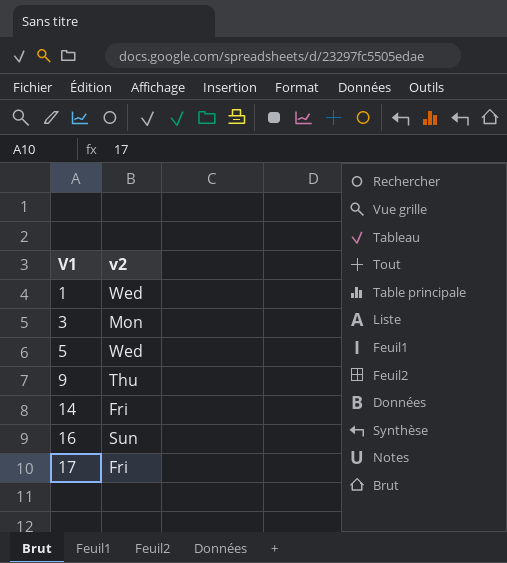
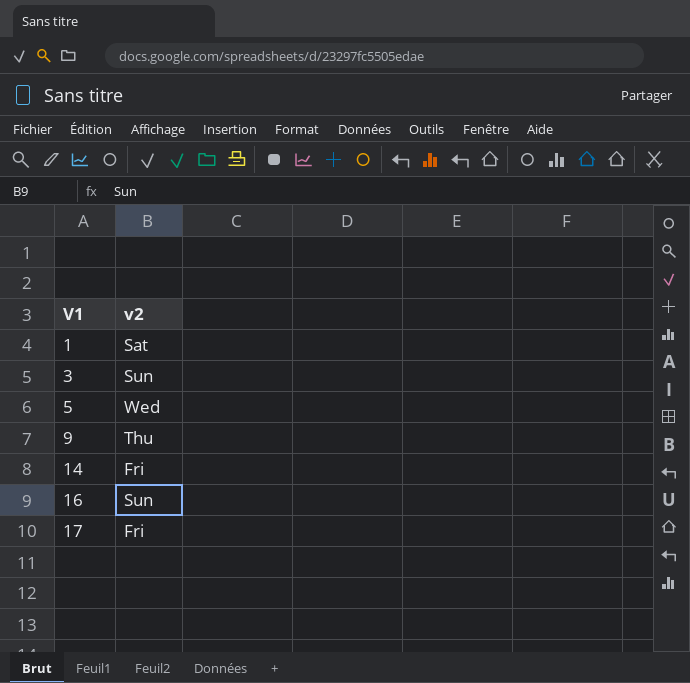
1 | v2: Wed -> Sat
3 | v2: Mon -> Sun

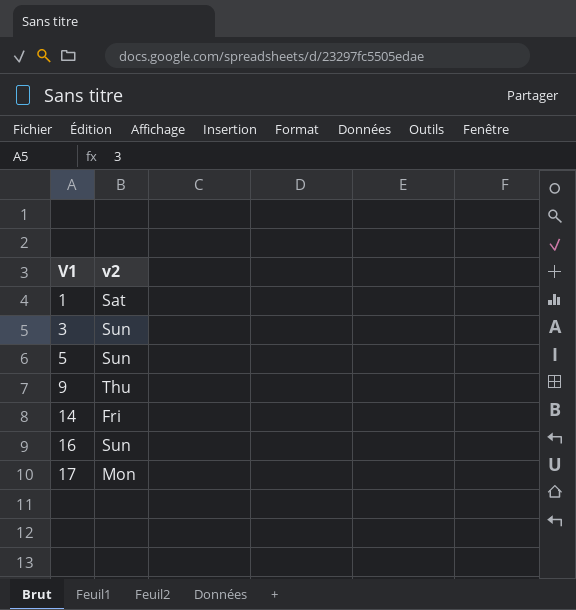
5 | v2: Wed -> Sun
17 | v2: Fri -> Mon

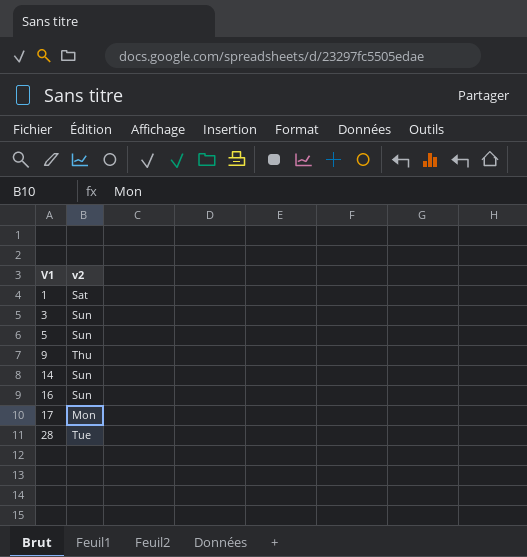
14 | v2: Fri -> Sun
row 28: none -> Tue

